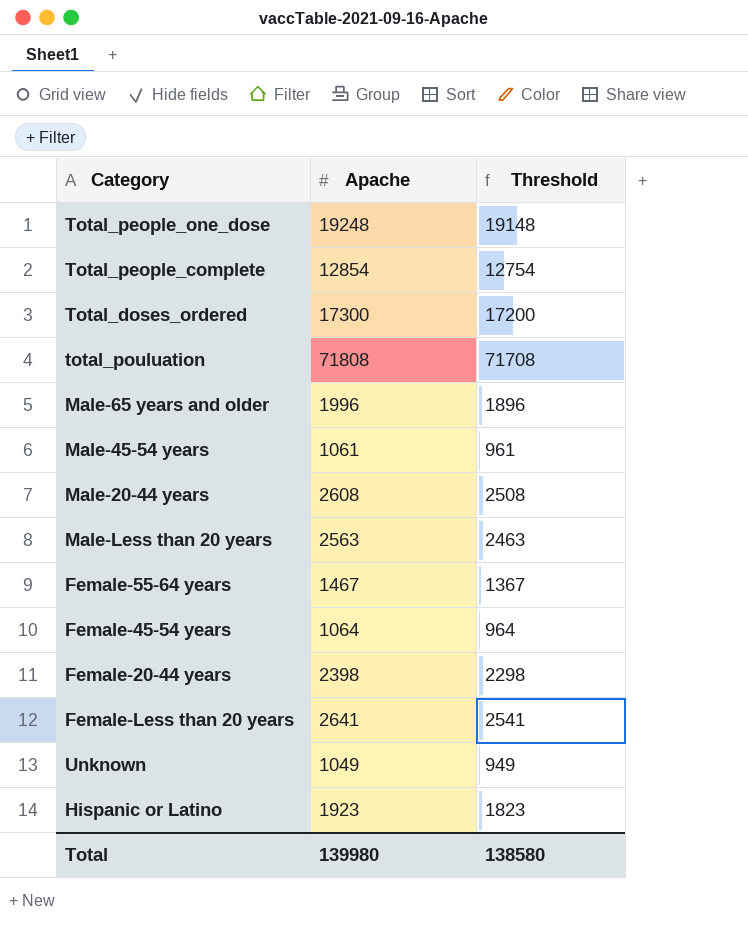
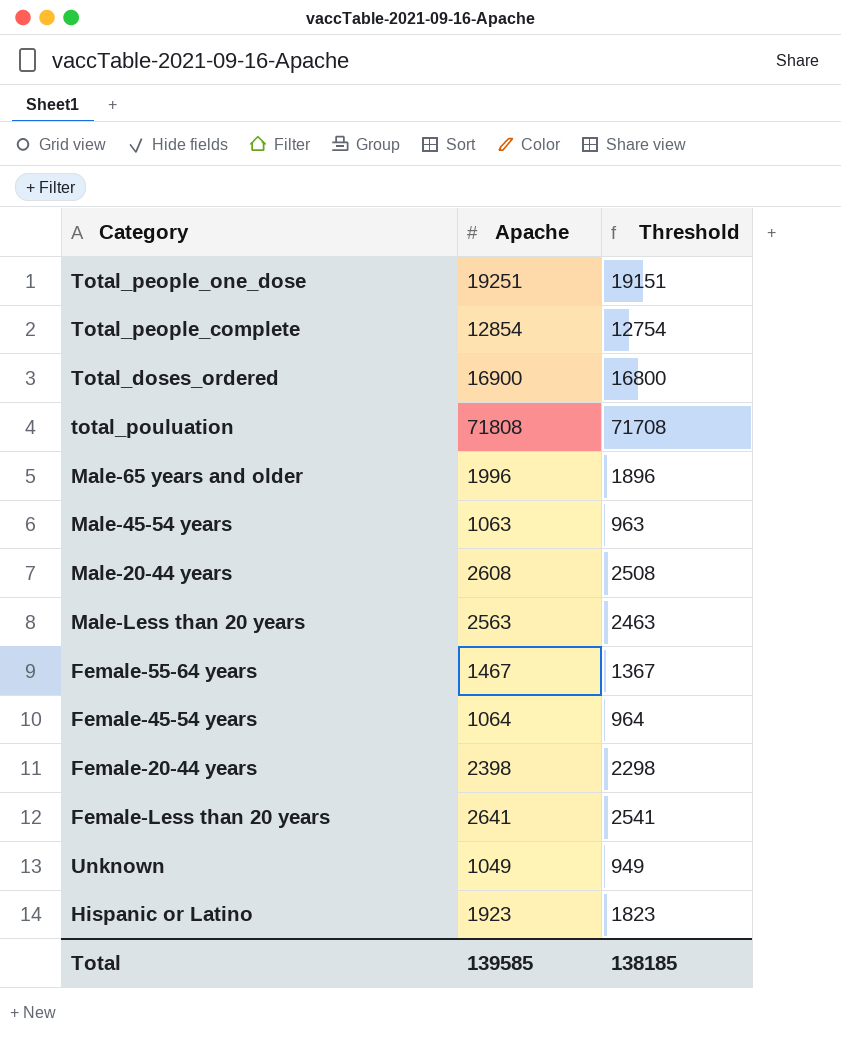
Total_people_one_dose | Apache: 19248 -> 19251
Total_people_one_dose | Threshold: 19148 -> 19151
Total_doses_ordered | Apache: 17300 -> 16900
Total_doses_ordered | Threshold: 17200 -> 16800
Male-45-54 years | Apache: 1061 -> 1063
Male-45-54 years | Threshold: 961 -> 963
Total | Apache: 139980 -> 139585
Total | Threshold: 138580 -> 138185

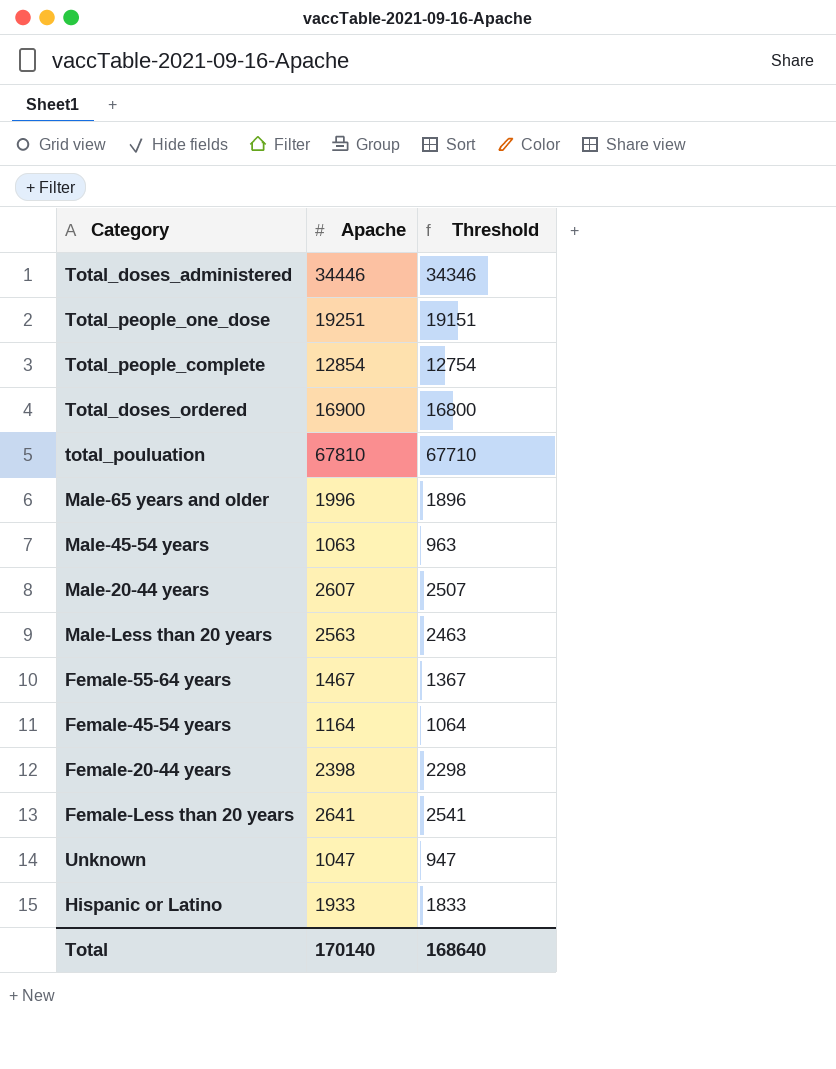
row Total_doses_administered: none -> 34446 | 34346
total_pouluation | Apache: 71808 -> 67810
total_pouluation | Threshold: 71708 -> 67710
Male-20-44 years | Apache: 2608 -> 2607
Male-20-44 years | Threshold: 2508 -> 2507
Female-45-54 years | Apache: 1064 -> 1164
Female-45-54 years | Threshold: 964 -> 1064
Unknown | Apache: 1049 -> 1047
Unknown | Threshold: 949 -> 947
Hispanic or Latino | Apache: 1923 -> 1933
Hispanic or Latino | Threshold: 1823 -> 1833
Total | Apache: 139585 -> 170140
Total | Threshold: 138185 -> 168640

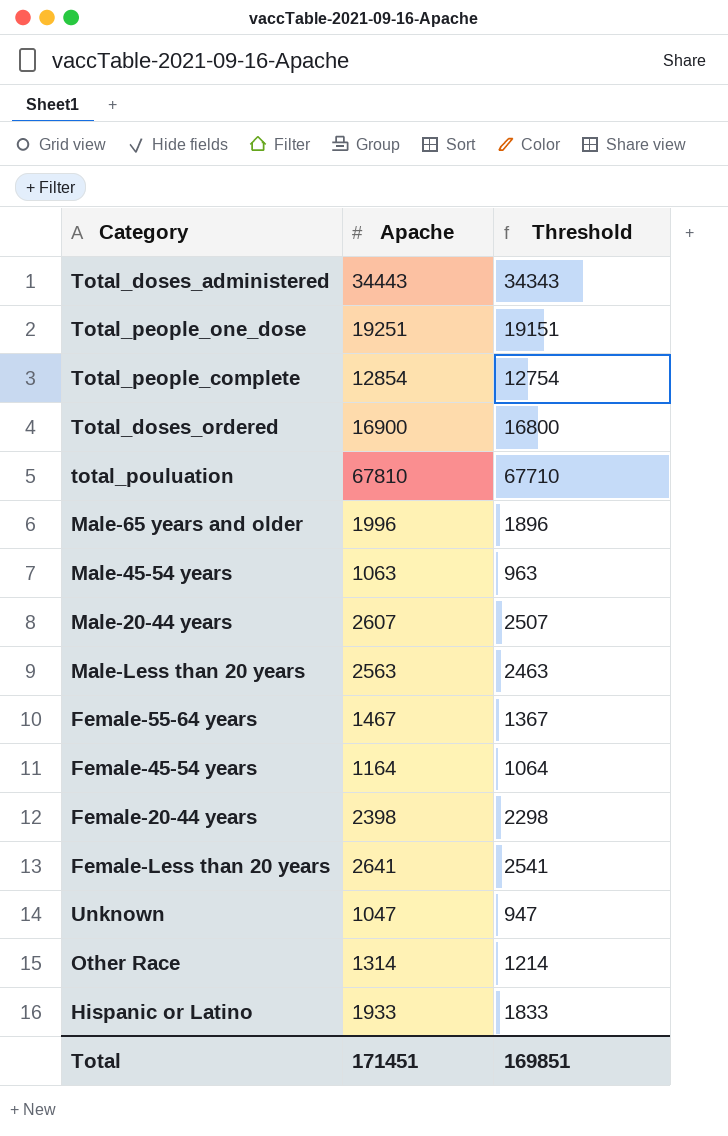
Total_doses_administered | Apache: 34446 -> 34443
Total_doses_administered | Threshold: 34346 -> 34343
row Other Race: none -> 1314 | 1214
Total | Apache: 170140 -> 171451
Total | Threshold: 168640 -> 169851

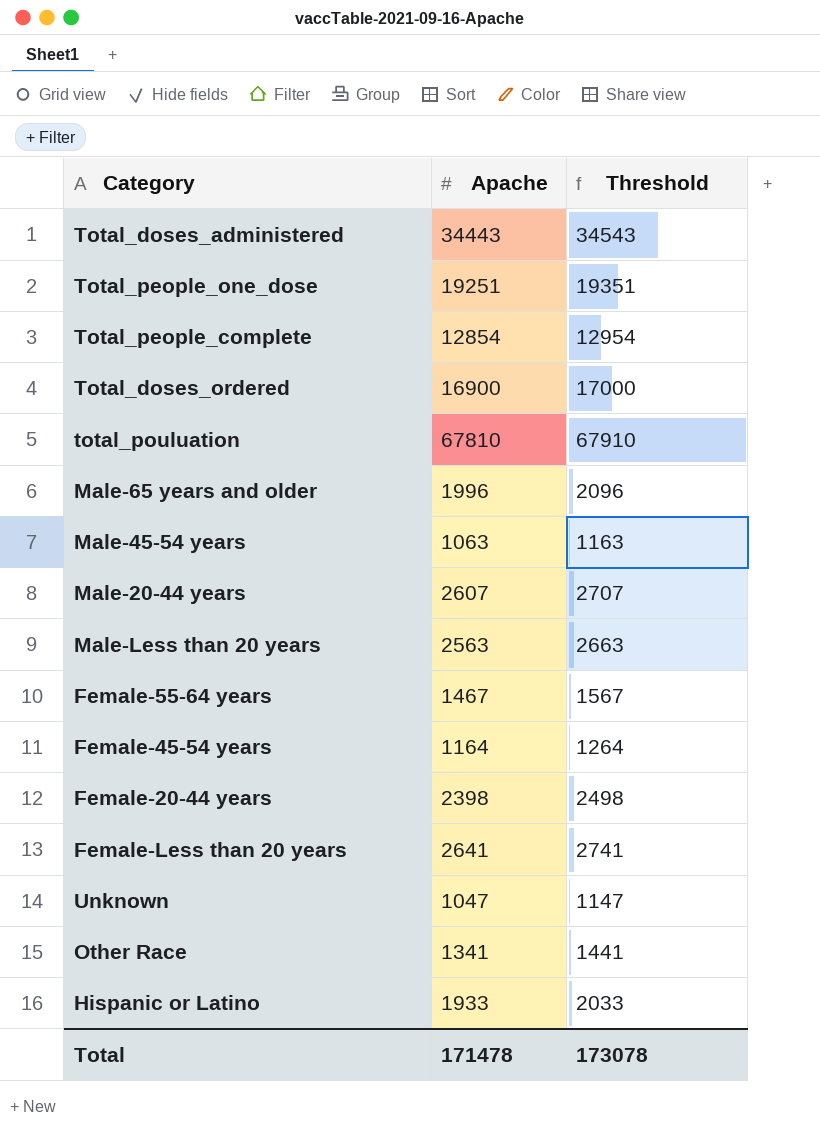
column Threshold | formula: [Apache] - 100 -> [Apache] + 100
Other Race | Apache: 1314 -> 1341
Total | Apache: 171451 -> 171478
Total | Threshold: 169851 -> 173078

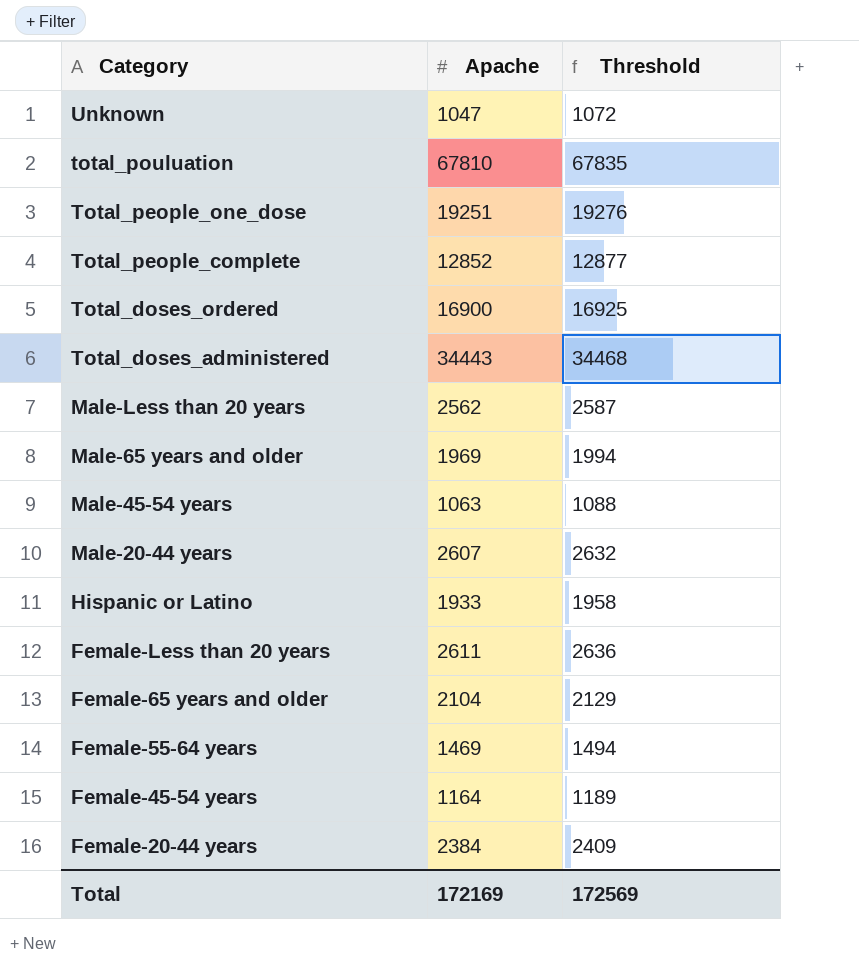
row order: none -> Category descending
column Threshold | formula: [Apache] + 100 -> [Apache] + 25
row Other Race: 1341 | 1441 -> none
Total_people_complete | Apache: 12854 -> 12852
Male-Less than 20 years | Apache: 2563 -> 2562
Male-65 years and older | Apache: 1996 -> 1969
Female-Less than 20 years | Apache: 2641 -> 2611
row Female-65 years and older: none -> 2104 | 2129
Female-55-64 years | Apache: 1467 -> 1469
Female-20-44 years | Apache: 2398 -> 2384
Total | Apache: 171478 -> 172169
Total | Threshold: 173078 -> 172569

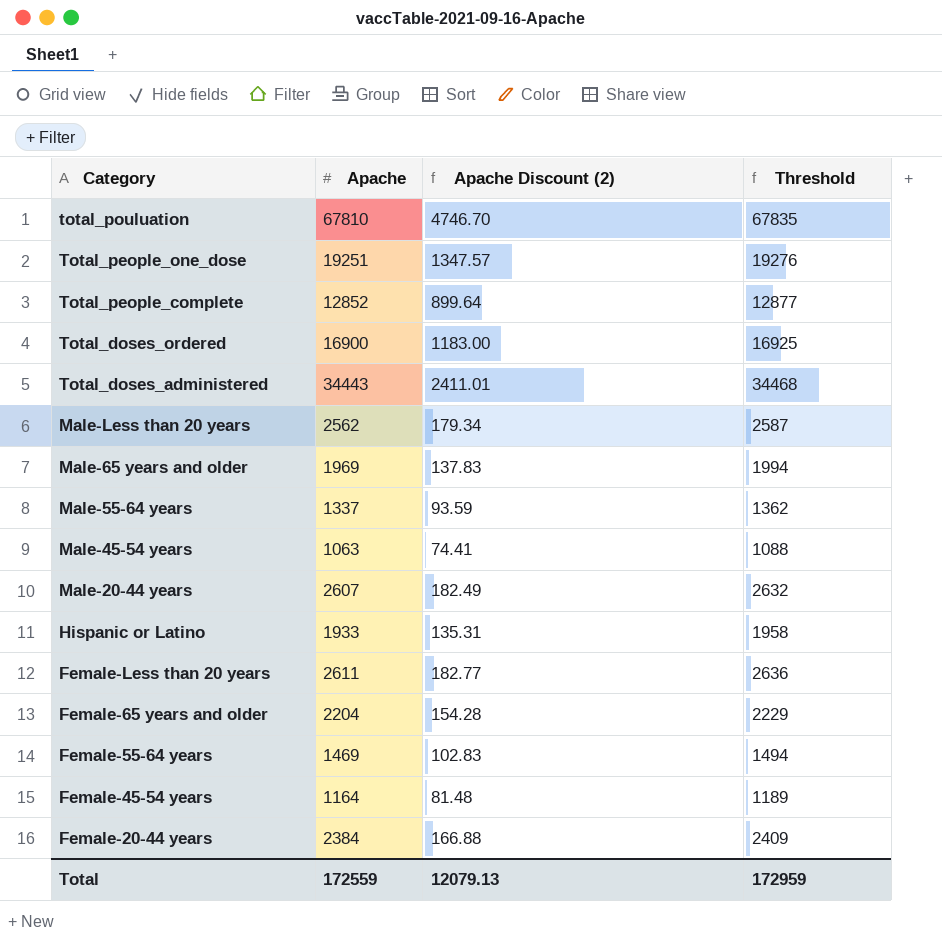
column Apache Discount (2) | formula: none -> [Apache] * 0.07
row Unknown: 1047 | 1072 -> none
row Male-55-64 years: none -> 1337 | 93.59 | 1362
Female-65 years and older | Apache: 2104 -> 2204
Female-65 years and older | Threshold: 2129 -> 2229
Total | Apache: 172169 -> 172559
Total | Threshold: 172569 -> 172959

